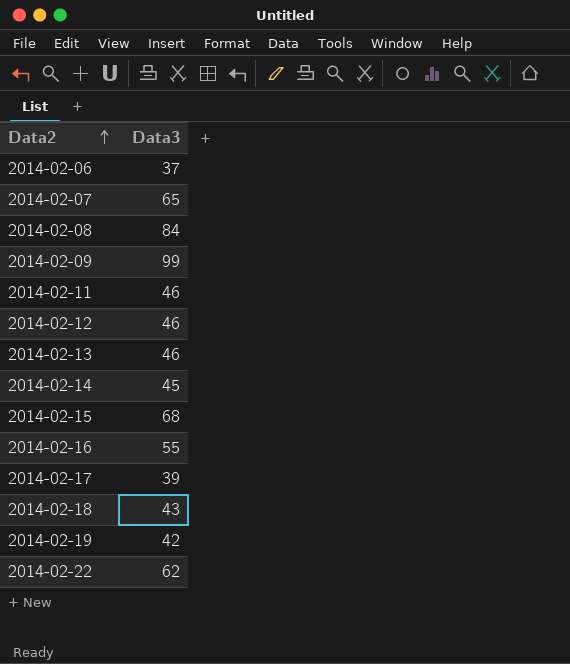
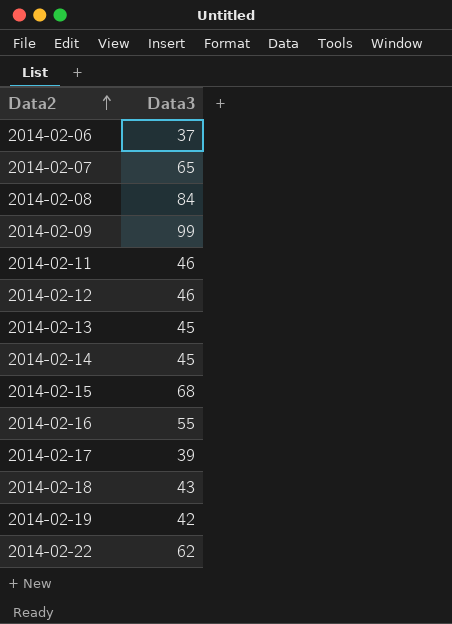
2014-02-13 | Data3: 46 -> 45

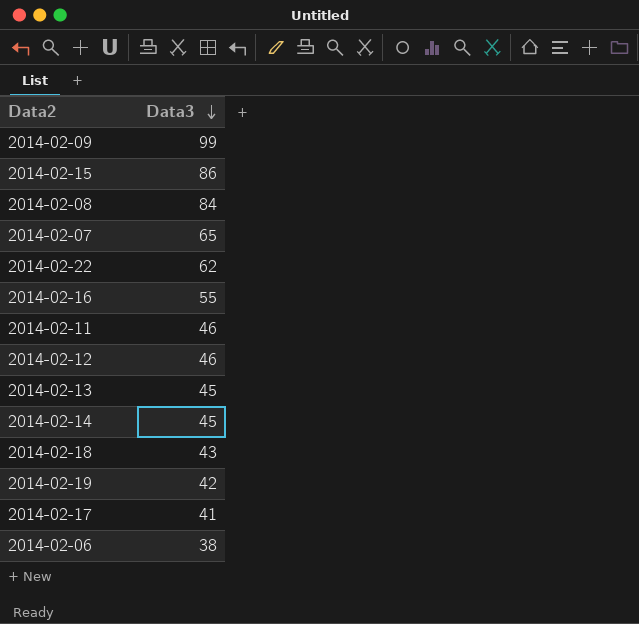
row order: Data2 ascending -> Data3 descending
2014-02-15 | Data3: 68 -> 86
2014-02-17 | Data3: 39 -> 41
2014-02-06 | Data3: 37 -> 38

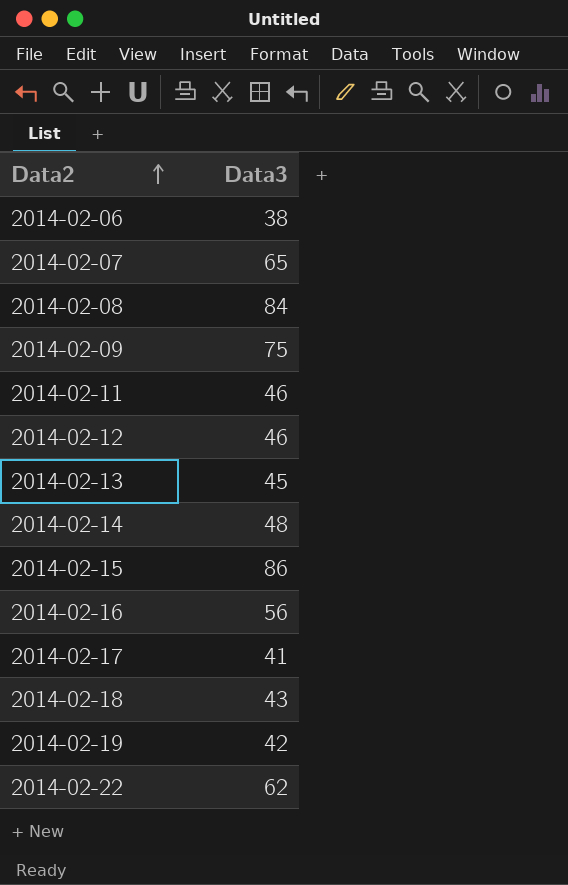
row order: Data3 descending -> Data2 ascending
2014-02-09 | Data3: 99 -> 75
2014-02-14 | Data3: 45 -> 48
2014-02-16 | Data3: 55 -> 56

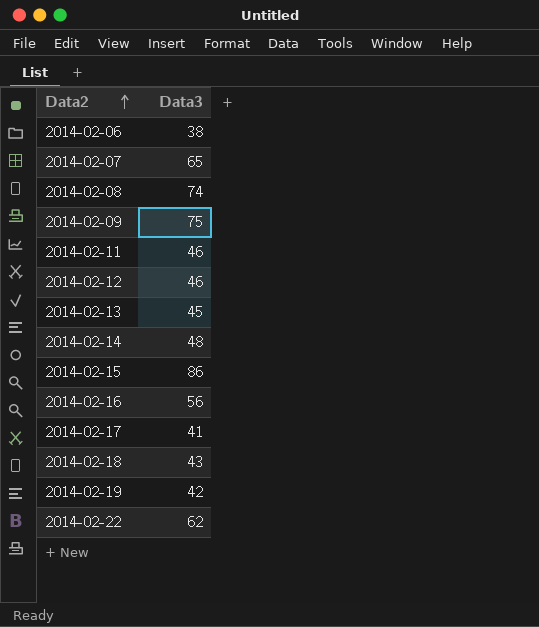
2014-02-08 | Data3: 84 -> 74

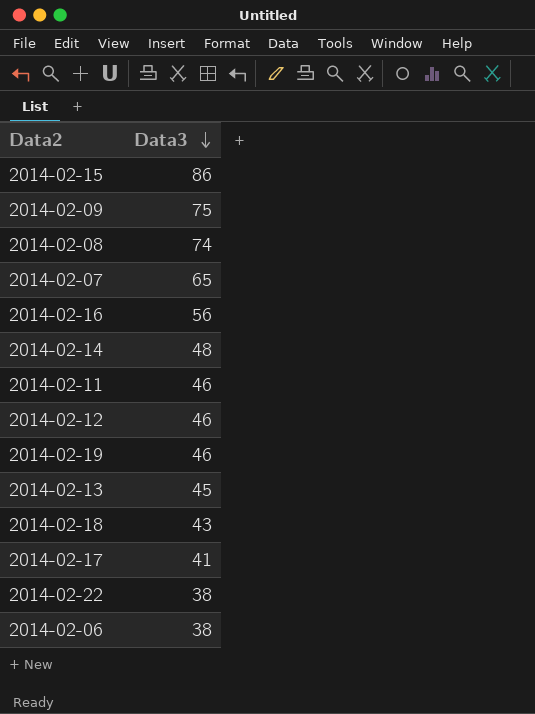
row order: Data2 ascending -> Data3 descending
2014-02-19 | Data3: 42 -> 46
2014-02-22 | Data3: 62 -> 38

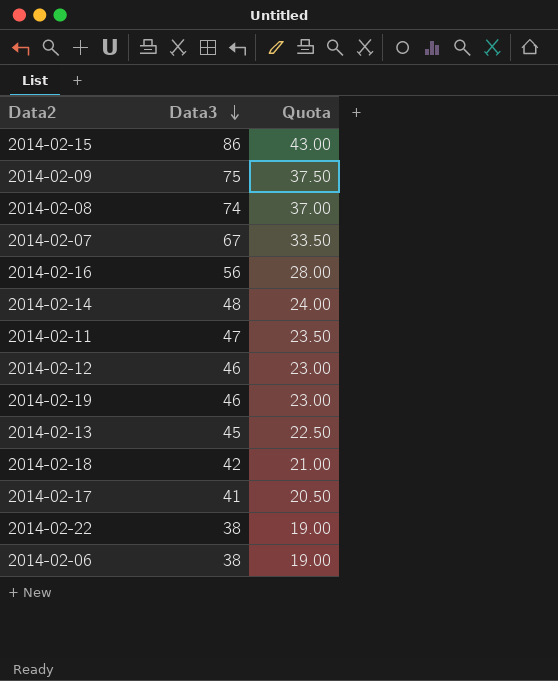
column Quota | formula: none -> [Data3] * 0.5
2014-02-07 | Data3: 65 -> 67
2014-02-11 | Data3: 46 -> 47
2014-02-18 | Data3: 43 -> 42

